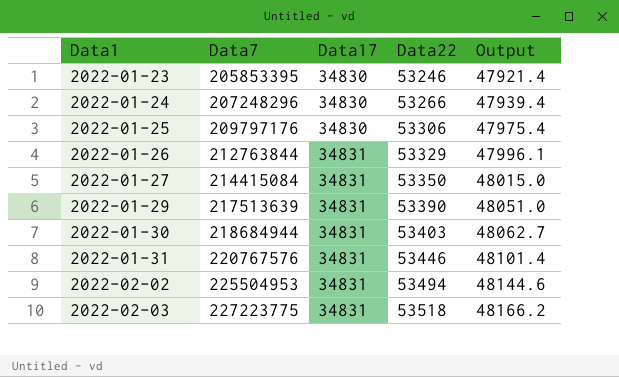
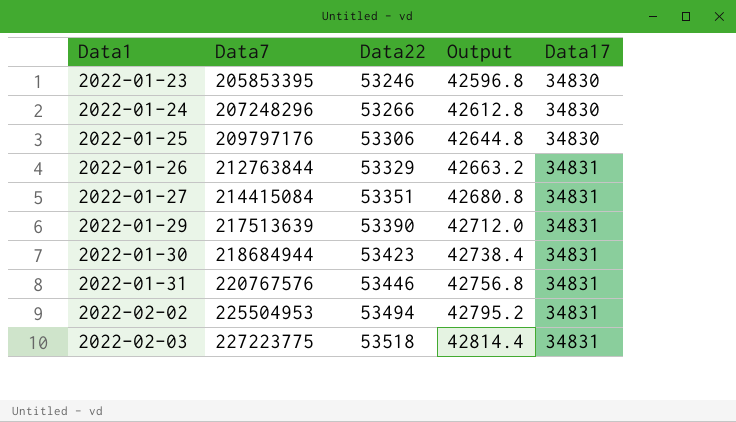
column Output | formula: [Data22] * 0.9 -> [Data22] * 0.8
column Data17 | position: 3 -> 5
2022-01-27 | Data22: 53350 -> 53351
2022-01-30 | Data22: 53403 -> 53423

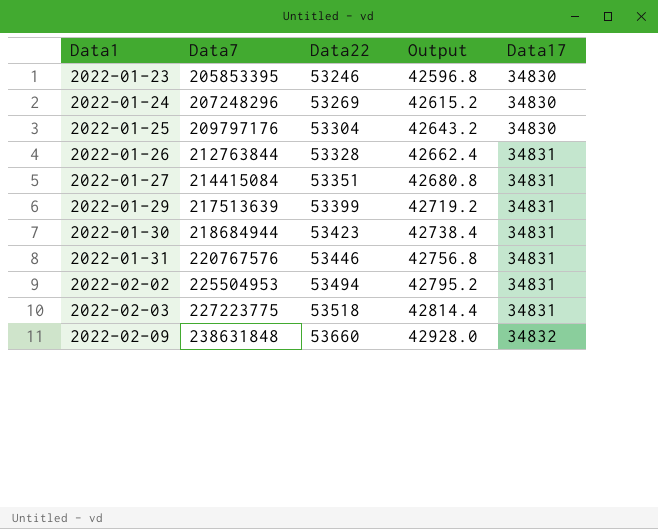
2022-01-24 | Data22: 53266 -> 53269
2022-01-24 | Output: 42612.8 -> 42615.2
2022-01-25 | Data22: 53306 -> 53304
2022-01-25 | Output: 42644.8 -> 42643.2
2022-01-26 | Data22: 53329 -> 53328
2022-01-26 | Output: 42663.2 -> 42662.4
2022-01-29 | Data22: 53390 -> 53399
2022-01-29 | Output: 42712.0 -> 42719.2
row 2022-02-09: none -> 238631848 | 53660 | 42928.0 | 34832

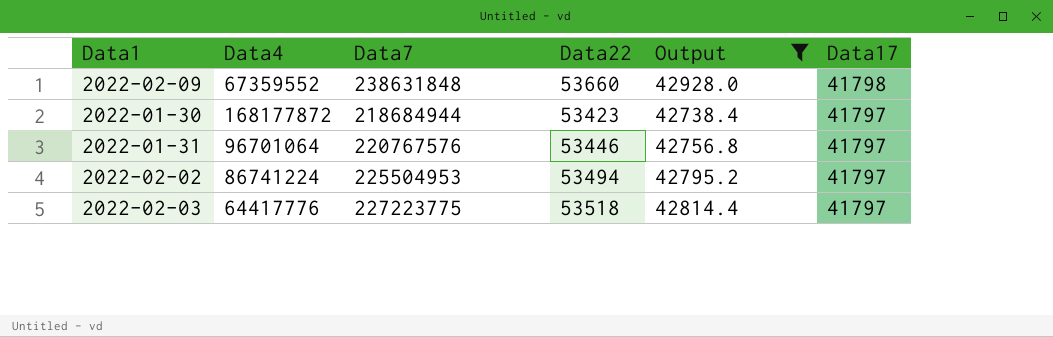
filter: none -> Output >= 42738.4
row order: Data1 ascending -> Data17 descending
column Data4 | position: none -> 2
2022-02-09 | Data17: 34832 -> 41798
2022-01-30 | Data17: 34831 -> 41797
2022-01-31 | Data17: 34831 -> 41797
2022-02-02 | Data17: 34831 -> 41797
2022-02-03 | Data17: 34831 -> 41797

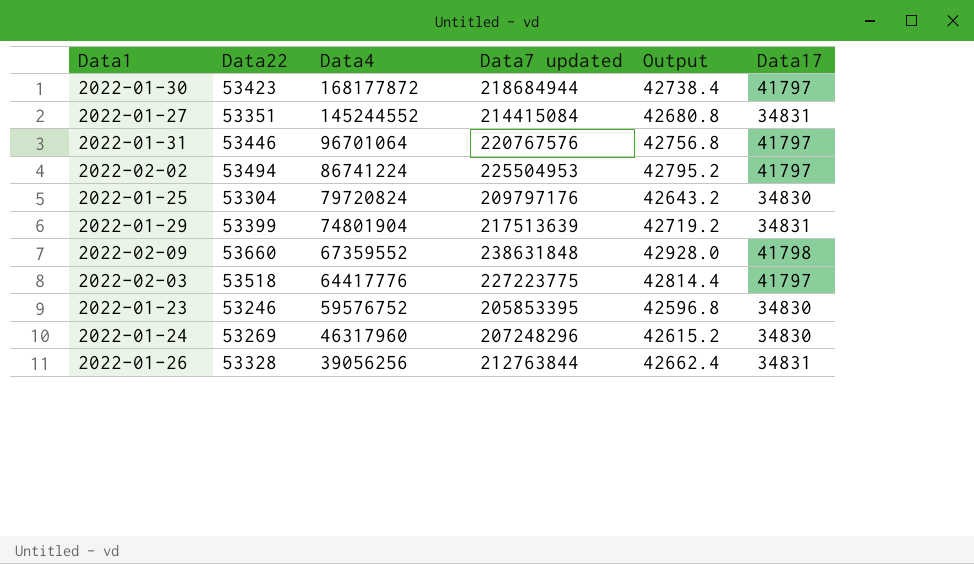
filter: Output >= 42738.4 -> none
row order: Data17 descending -> Data4 descending
column Data22 | position: 4 -> 2
column name: Data7 -> Data7 updated

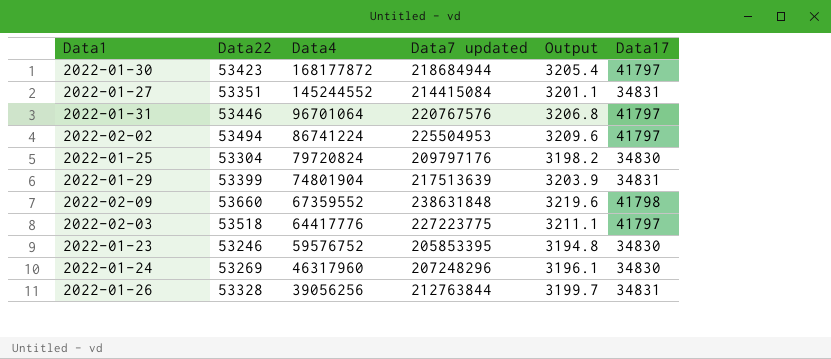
column Output | formula: [Data22] * 0.8 -> [Data22] * 0.06

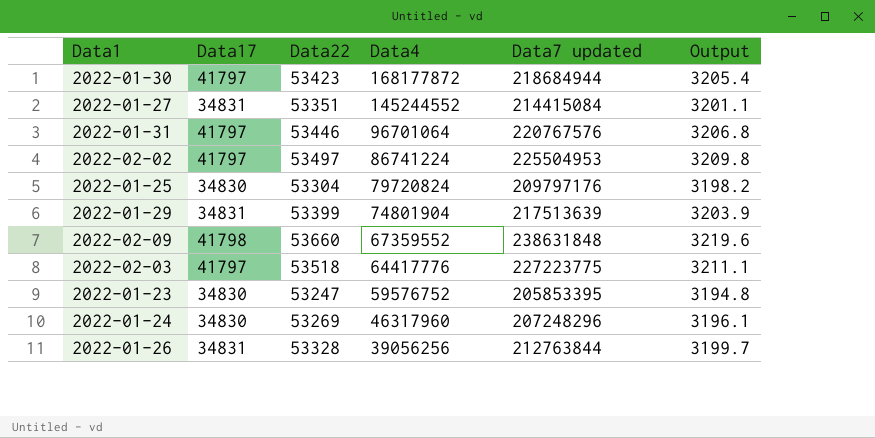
column Data17 | position: 6 -> 2
2022-02-02 | Data22: 53494 -> 53497
2022-02-02 | Output: 3209.6 -> 3209.8
2022-01-23 | Data22: 53246 -> 53247

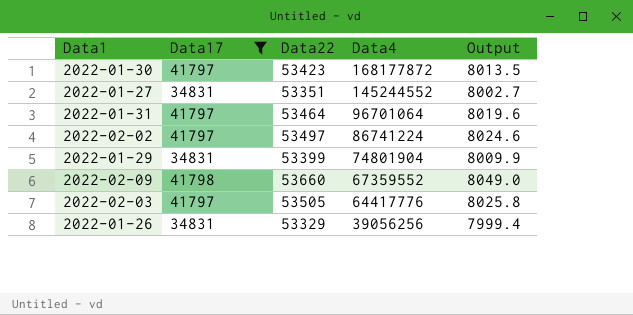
filter: none -> Data17 != 34830
column Data7 updated | position: 5 -> none
column Output | formula: [Data22] * 0.06 -> [Data22] * 0.15
2022-01-31 | Data22: 53446 -> 53464
2022-02-03 | Data22: 53518 -> 53505
2022-01-26 | Data22: 53328 -> 53329

